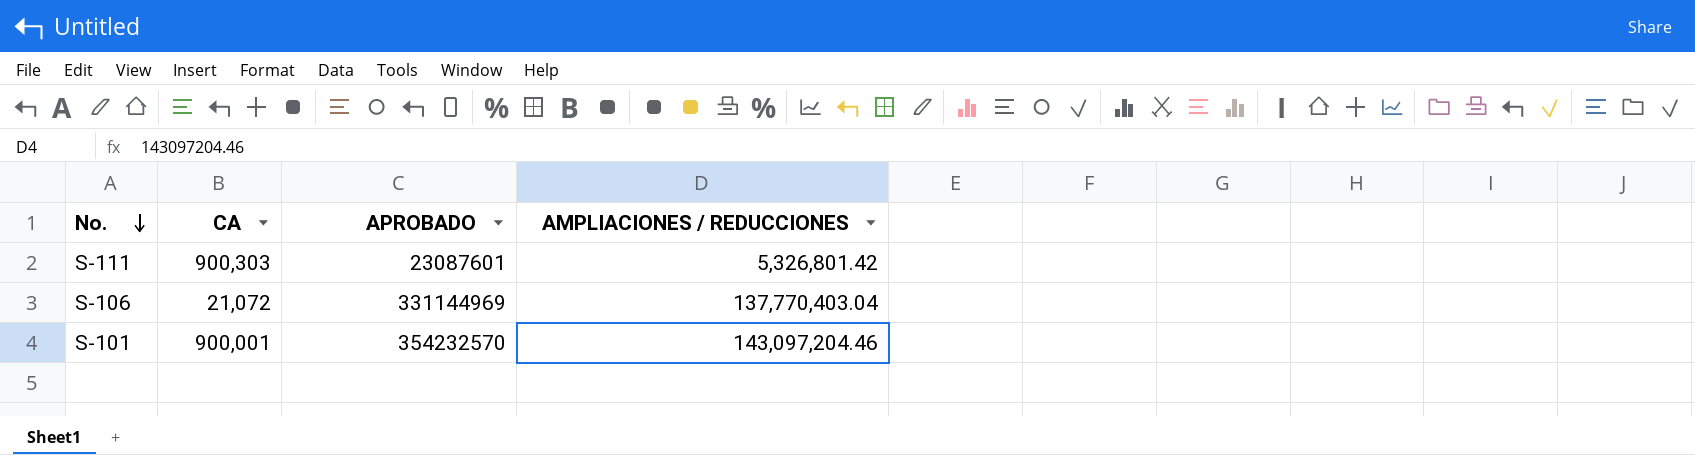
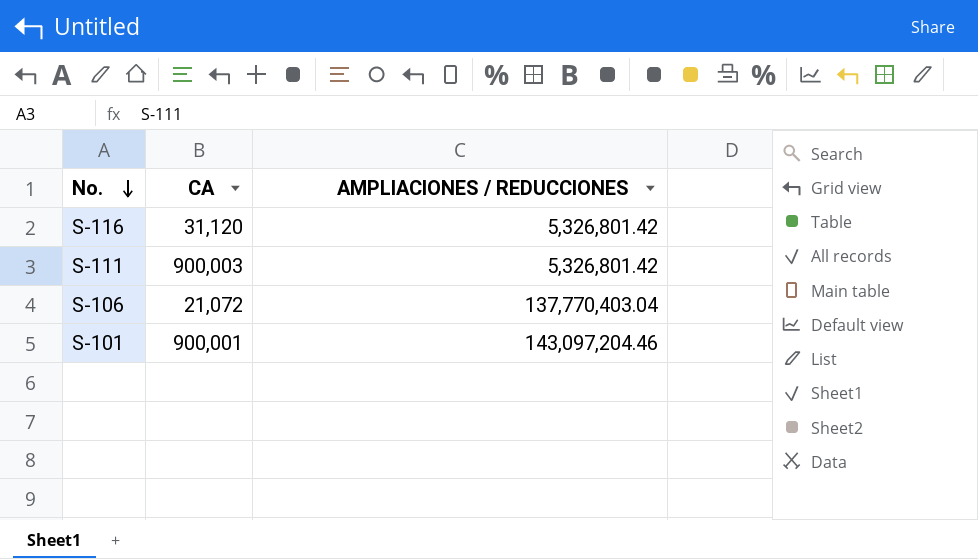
column APROBADO | position: 3 -> none
row S-116: none -> 31,120 | 5,326,801.42
S-111 | CA: 900,303 -> 900,003

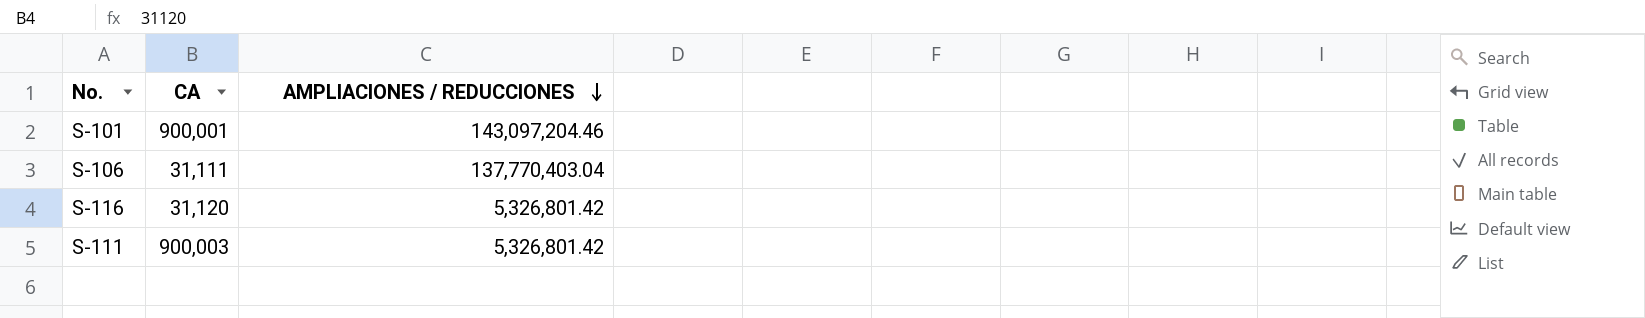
row order: No. descending -> AMPLIACIONES / REDUCCIONES descending
S-106 | CA: 21,072 -> 31,111

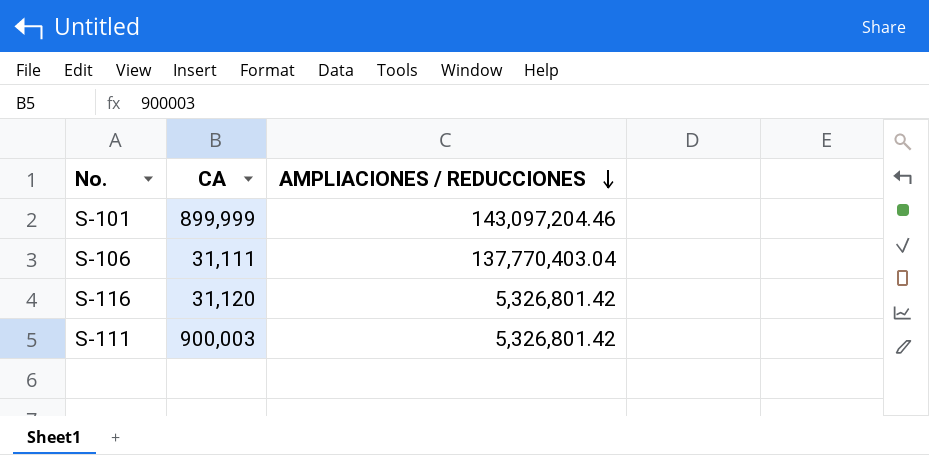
S-101 | CA: 900,001 -> 899,999

